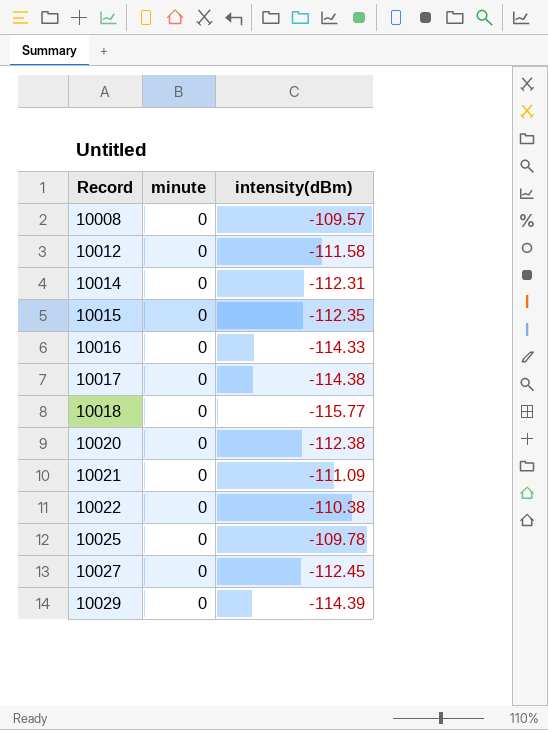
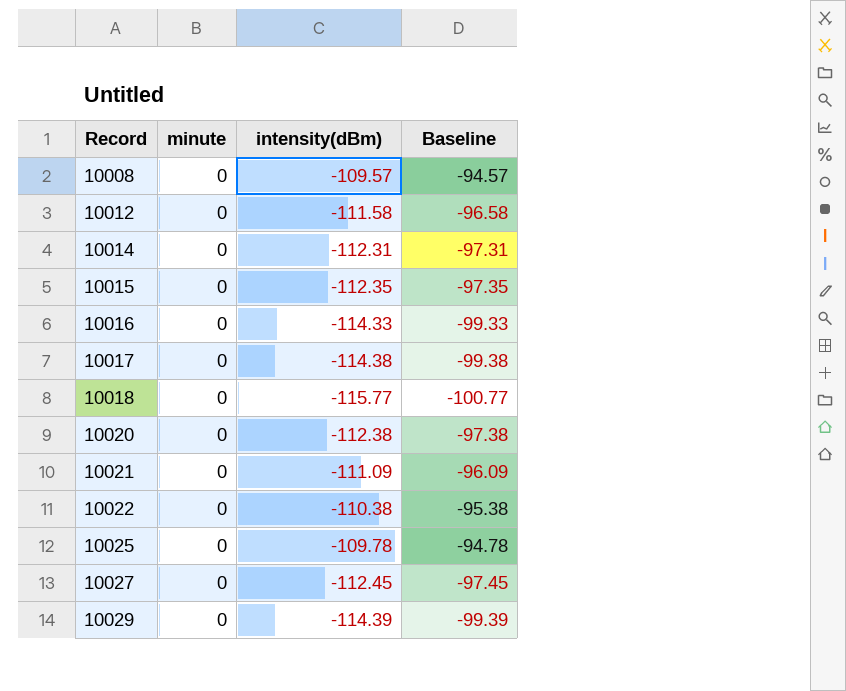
column Baseline | formula: none -> [intensity(dBm)] + 15

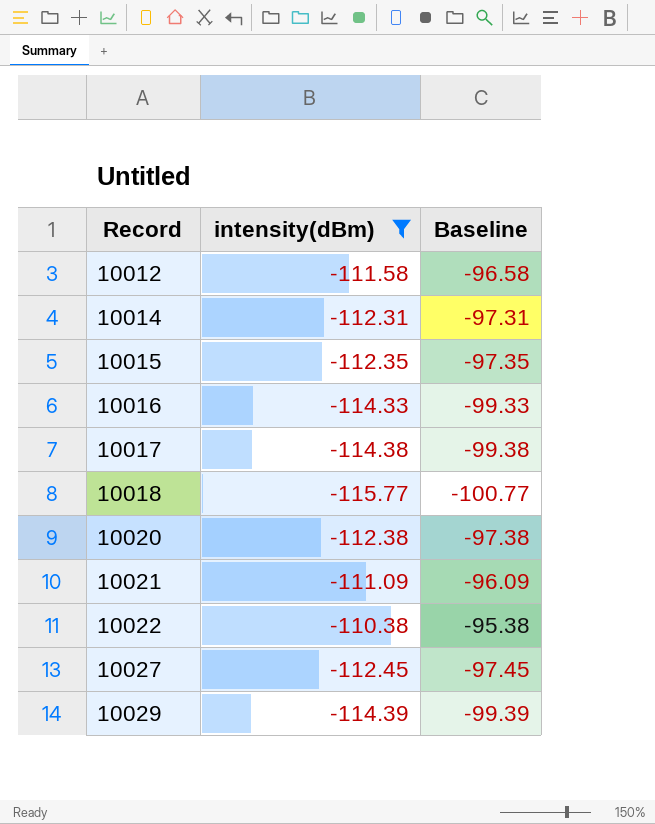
filter: none -> intensity(dBm) <= -110.38
column minute | position: 2 -> none

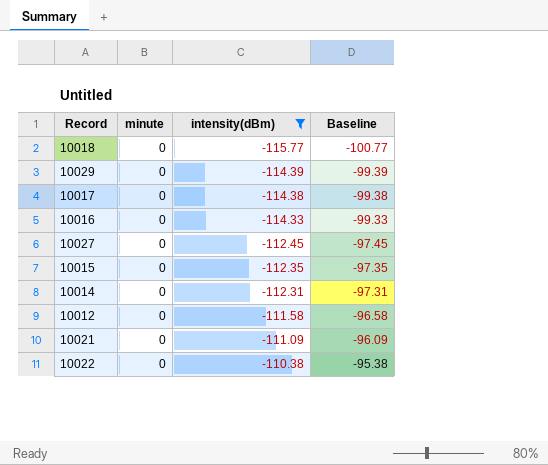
row order: Record ascending -> intensity(dBm) ascending
column minute | position: none -> 2
row 10020: -112.38 | -97.38 -> none

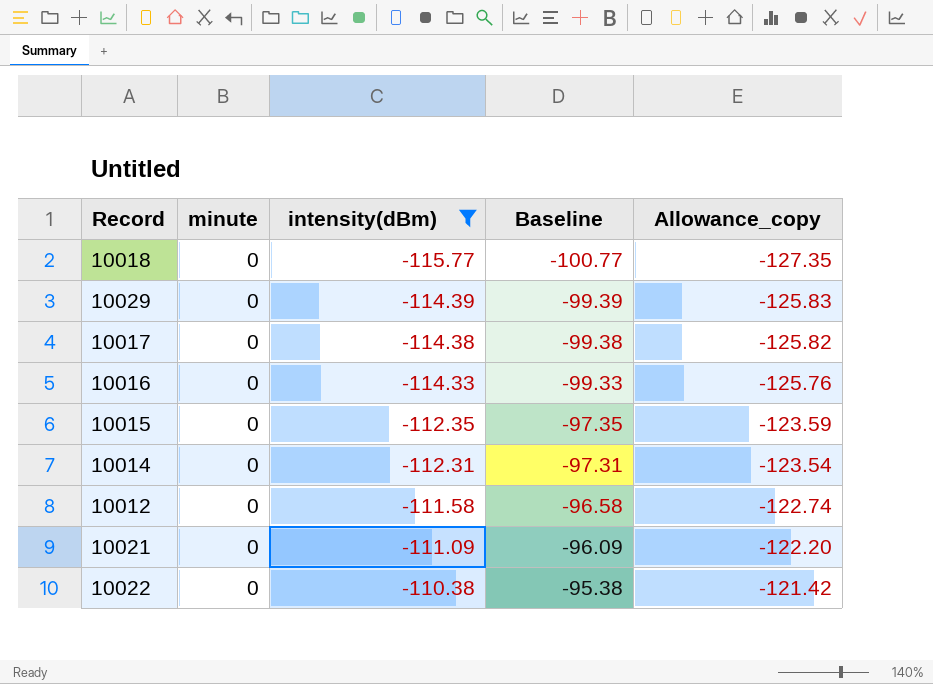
column Allowance_copy | formula: none -> [intensity(dBm)] * 1.1
row 10027: 0 | -112.45 | -97.45 -> none

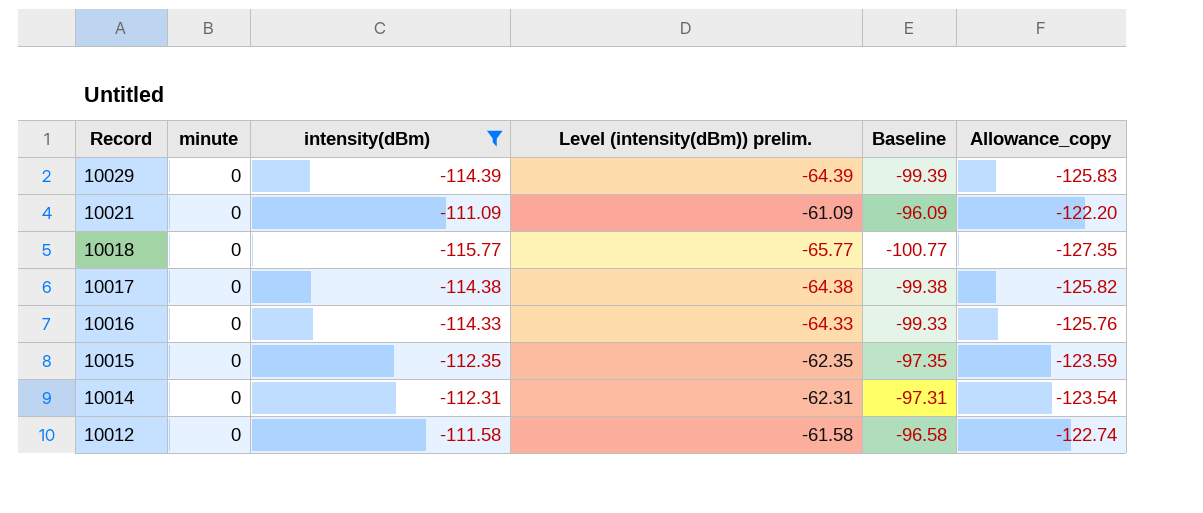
row order: intensity(dBm) ascending -> Record descending
column Level (intensity(dBm)) prelim. | formula: none -> [intensity(dBm)] + 50
row 10022: 0 | -110.38 | -95.38 | -121.42 -> none

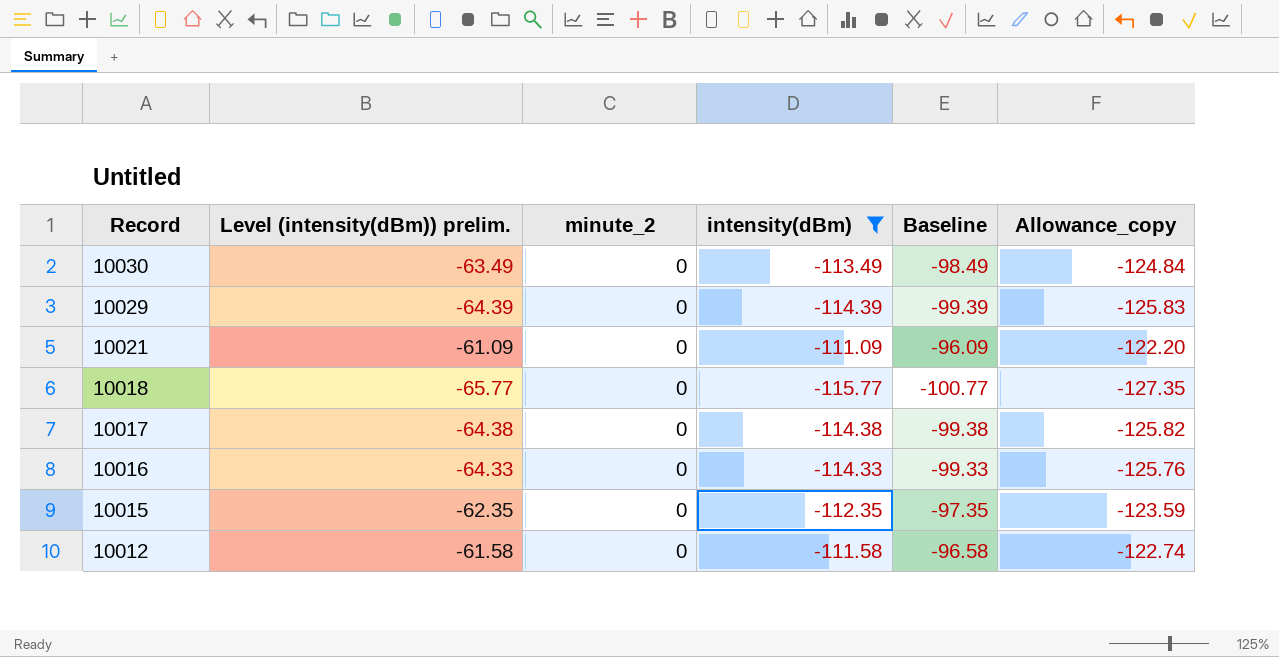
column Level (intensity(dBm)) prelim. | position: 4 -> 2
column name: minute -> minute_2
row 10014: 0 | -112.31 | -62.31 | -97.31 | -123.54 -> none
row 10030: none -> -63.49 | 0 | -113.49 | -98.49 | -124.84

